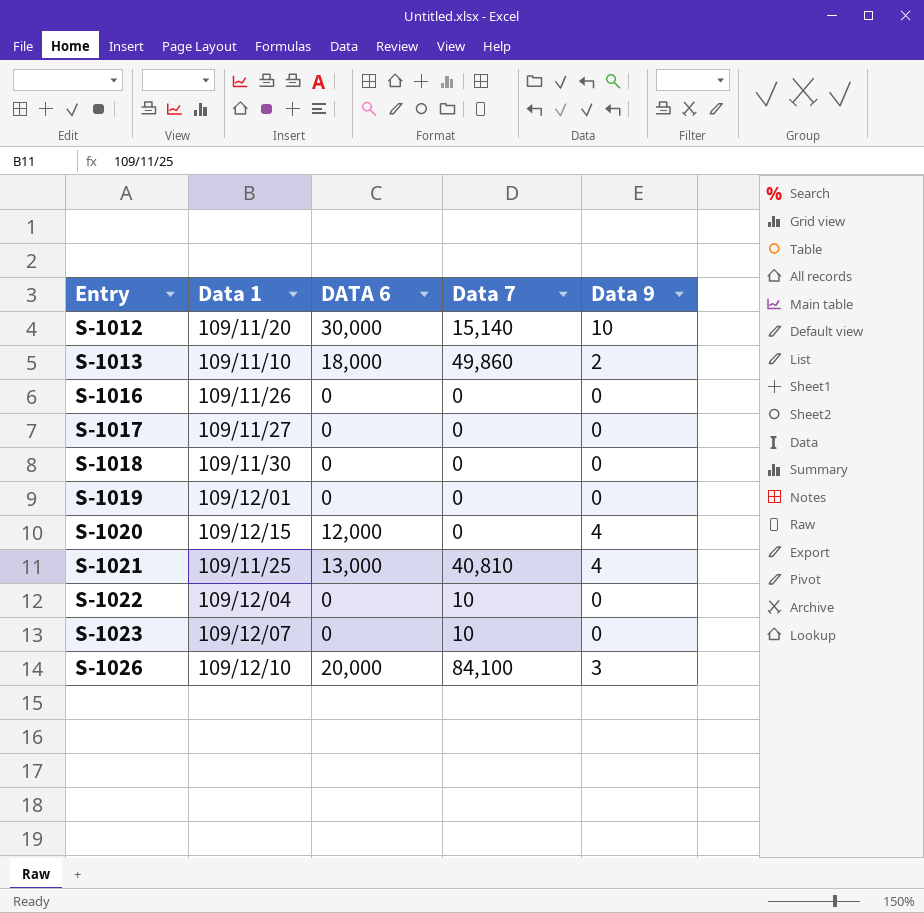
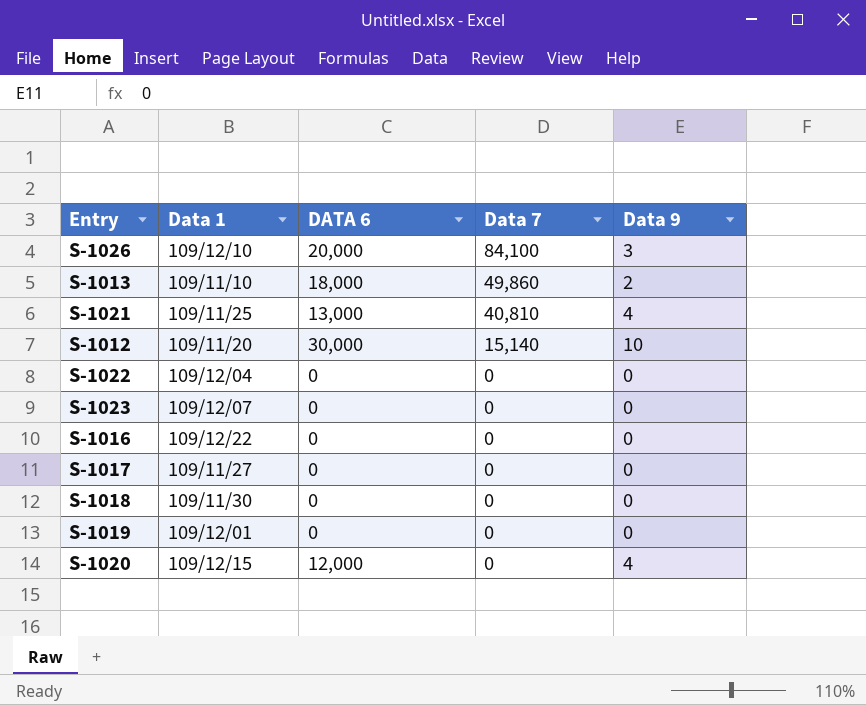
row order: Entry ascending -> Data 7 descending
S-1022 | Data 7: 10 -> 0
S-1023 | Data 7: 10 -> 0
S-1016 | Data 1: 109/11/26 -> 109/12/22

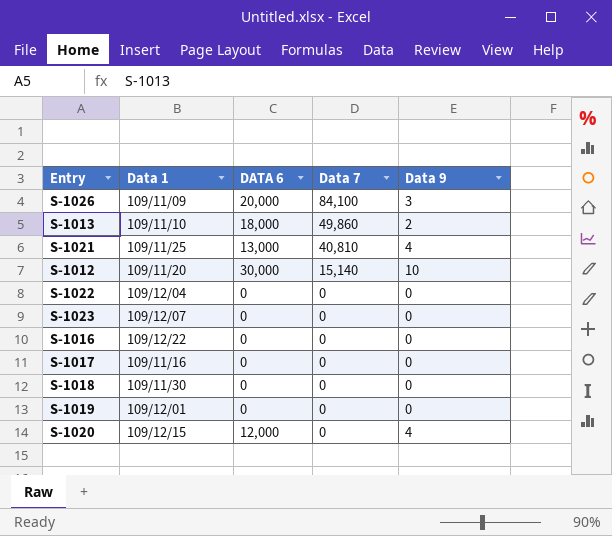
S-1026 | Data 1: 109/12/10 -> 109/11/09
S-1017 | Data 1: 109/11/27 -> 109/11/16

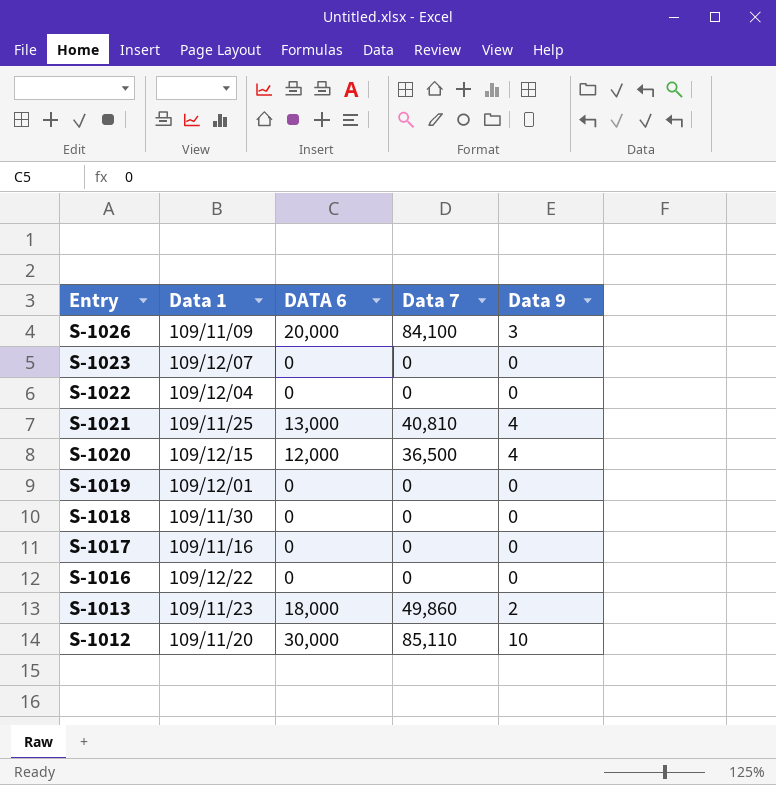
row order: Data 7 descending -> Entry descending
S-1020 | Data 7: 0 -> 36,500
S-1013 | Data 1: 109/11/10 -> 109/11/23
S-1012 | Data 7: 15,140 -> 85,110

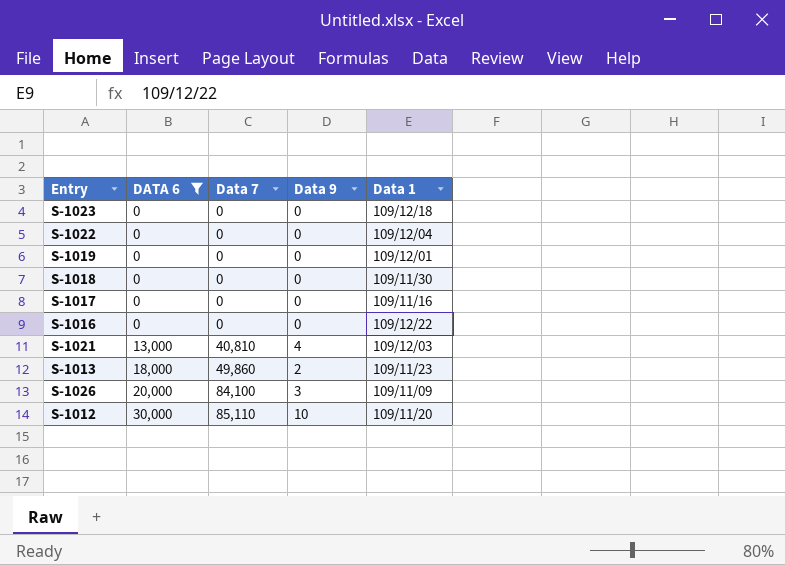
filter: none -> DATA 6 != 12,000
row order: Entry descending -> DATA 6 ascending
column Data 1 | position: 2 -> 5
S-1023 | Data 1: 109/12/07 -> 109/12/18
S-1021 | Data 1: 109/11/25 -> 109/12/03

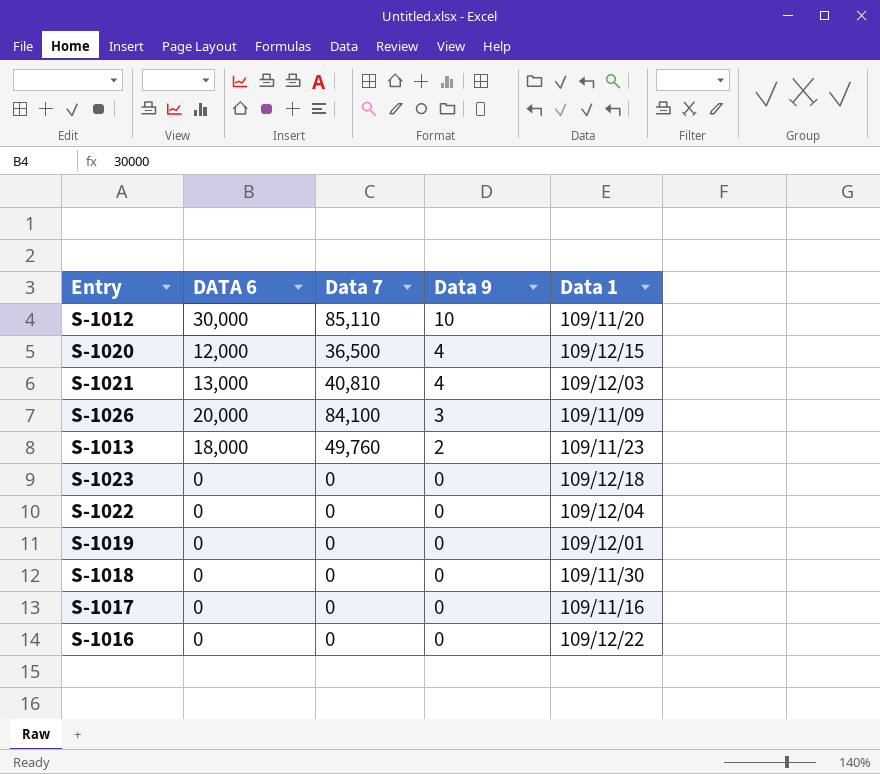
filter: DATA 6 != 12,000 -> none
row order: DATA 6 ascending -> Data 9 descending
S-1013 | Data 7: 49,860 -> 49,760

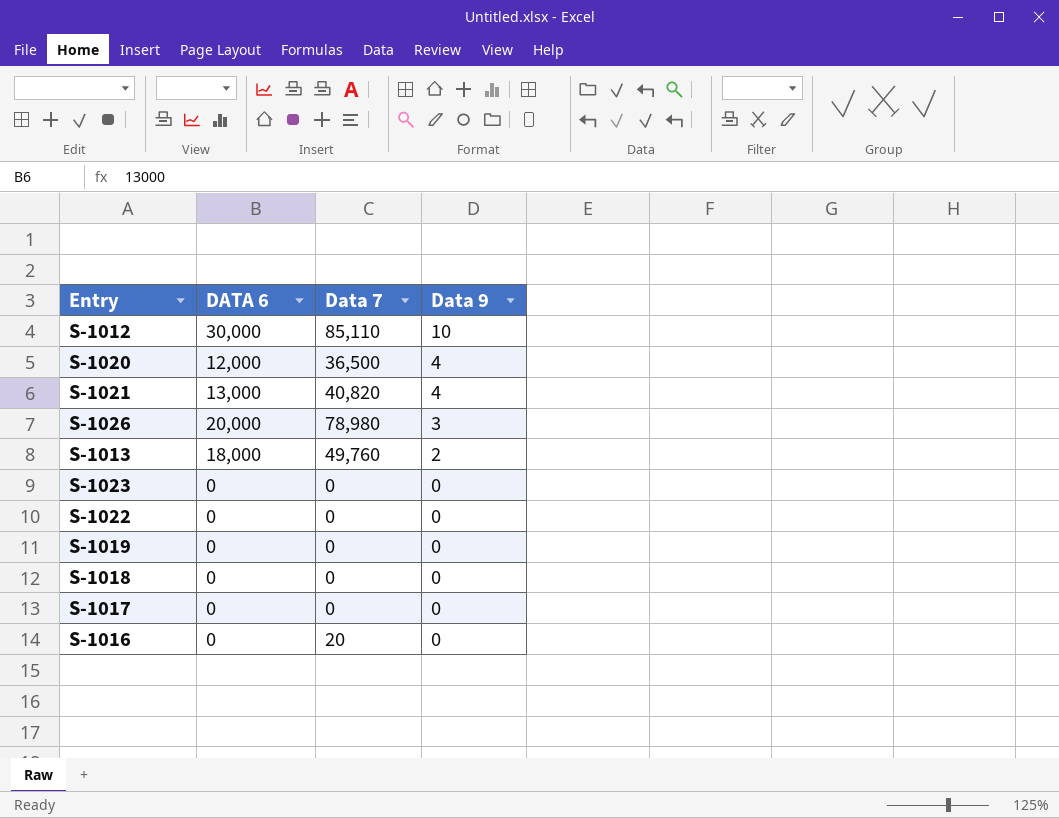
column Data 1 | position: 5 -> none
S-1021 | Data 7: 40,810 -> 40,820
S-1026 | Data 7: 84,100 -> 78,980
S-1016 | Data 7: 0 -> 20

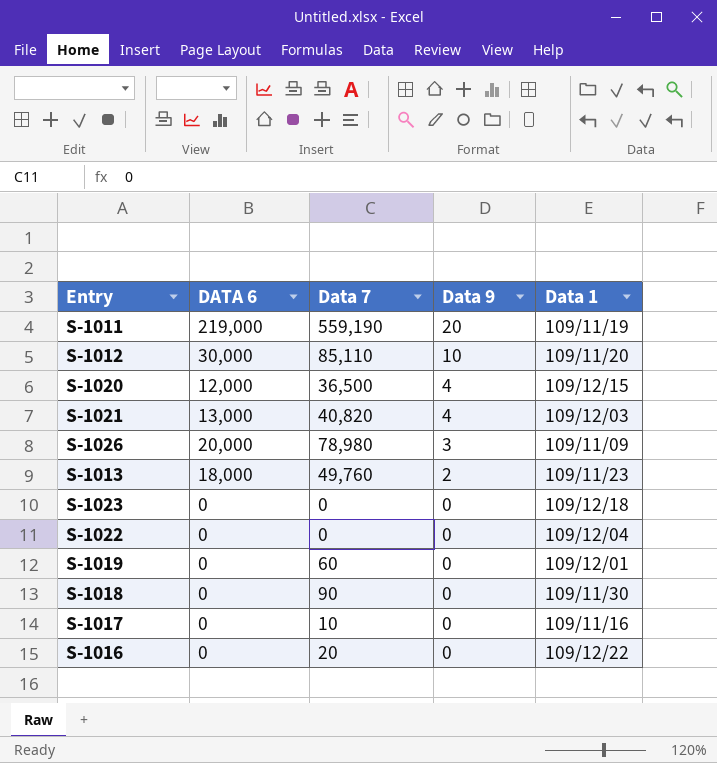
column Data 1 | position: none -> 5
row S-1011: none -> 219,000 | 559,190 | 20 | 109/11/19
S-1019 | Data 7: 0 -> 60
S-1018 | Data 7: 0 -> 90
S-1017 | Data 7: 0 -> 10

